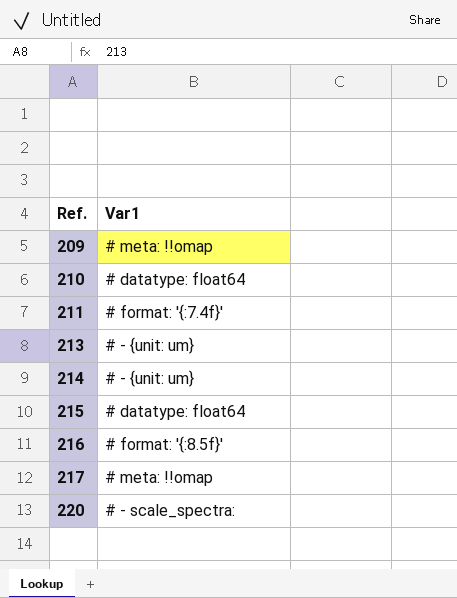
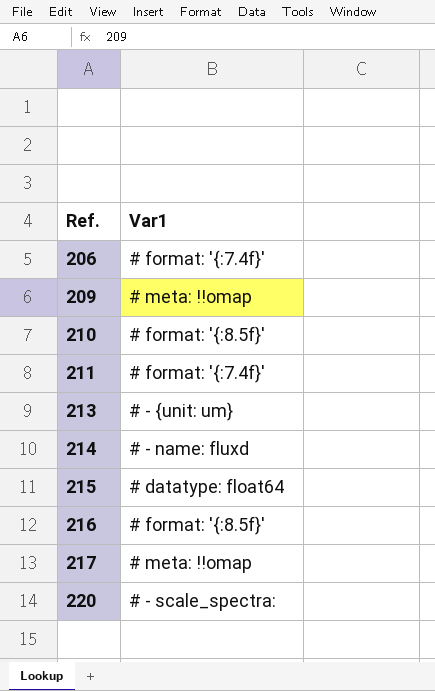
row 206: none -> # format: '{:7.4f}'
210 | Var1: # datatype: float64 -> # format: '{:8.5f}'
214 | Var1: # - {unit: um} -> # - name: fluxd

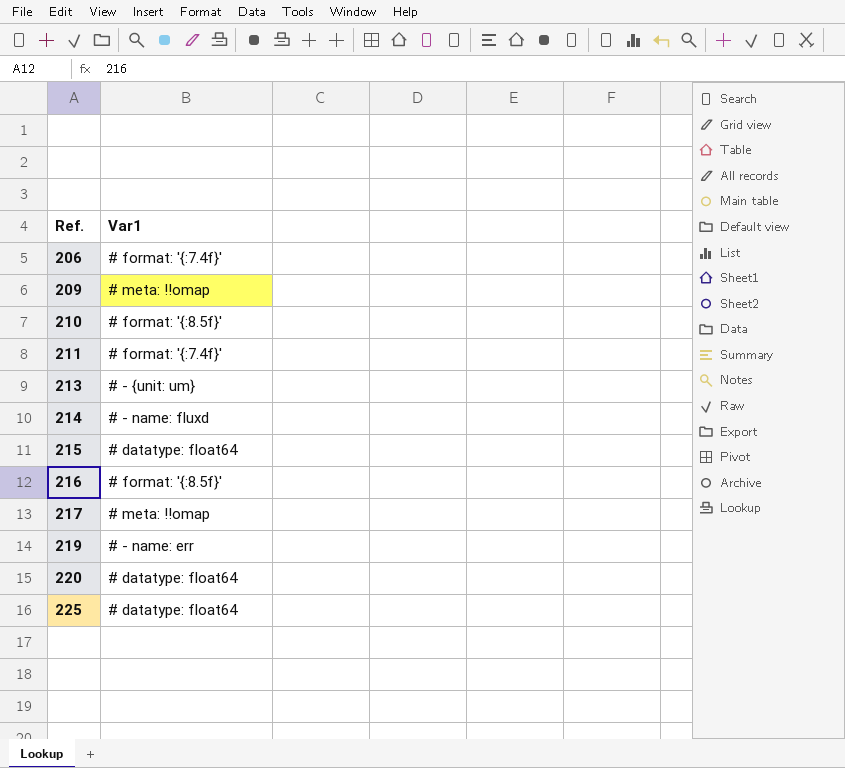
row 219: none -> # - name: err
220 | Var1: # - scale_spectra: -> # datatype: float64
row 225: none -> # datatype: float64

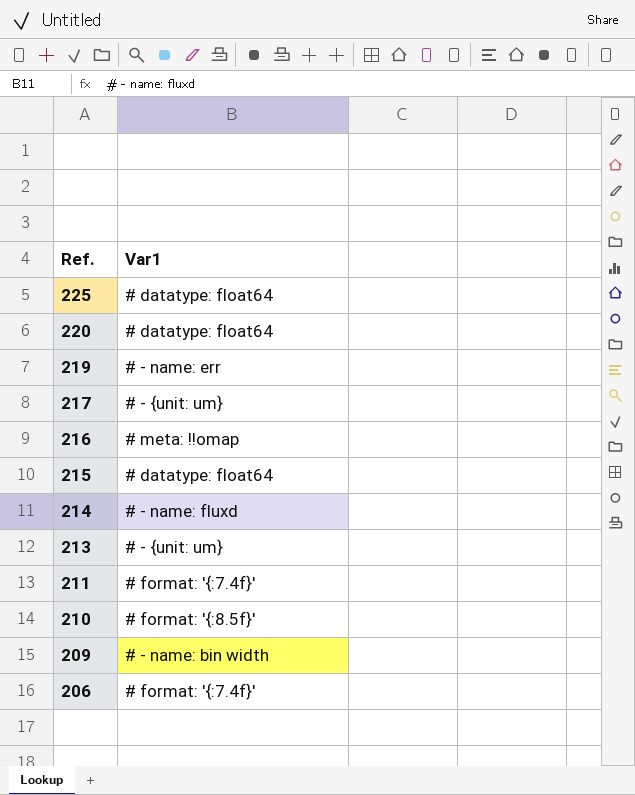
row order: Ref. ascending -> Ref. descending
217 | Var1: # meta: !!omap -> # - {unit: um}
216 | Var1: # format: '{:8.5f}' -> # meta: !!omap
209 | Var1: # meta: !!omap -> # - name: bin width

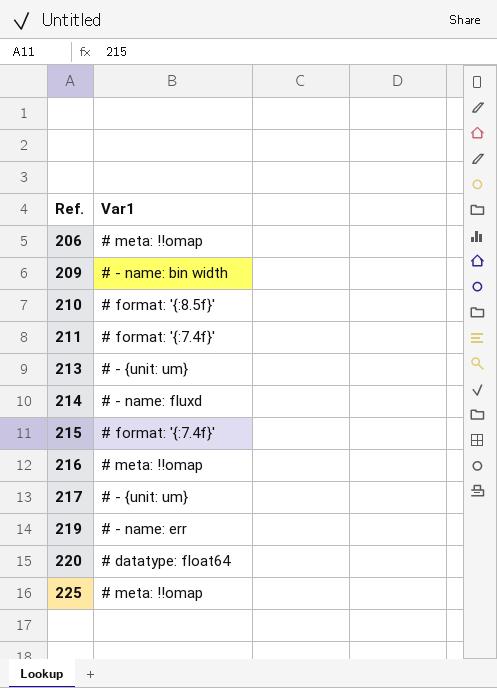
row order: Ref. descending -> Ref. ascending
206 | Var1: # format: '{:7.4f}' -> # meta: !!omap
215 | Var1: # datatype: float64 -> # format: '{:7.4f}'
225 | Var1: # datatype: float64 -> # meta: !!omap

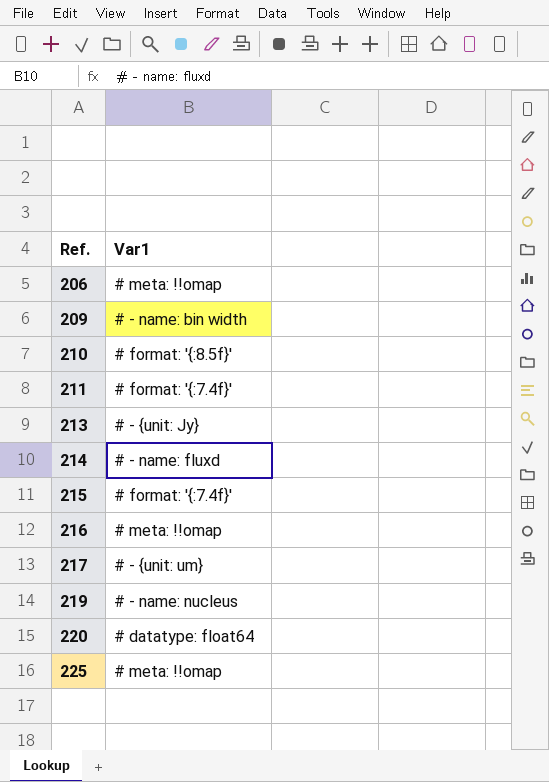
213 | Var1: # - {unit: um} -> # - {unit: Jy}
219 | Var1: # - name: err -> # - name: nucleus

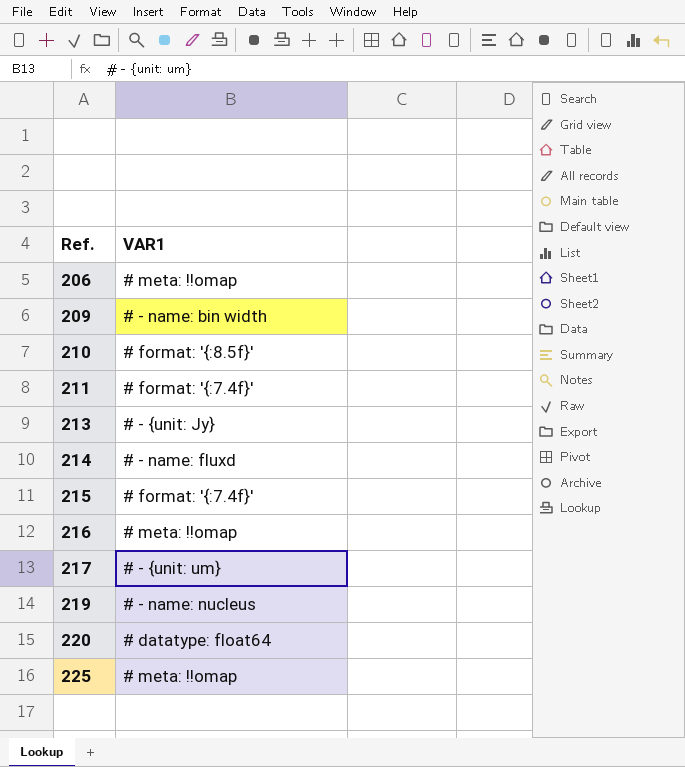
column name: Var1 -> VAR1

